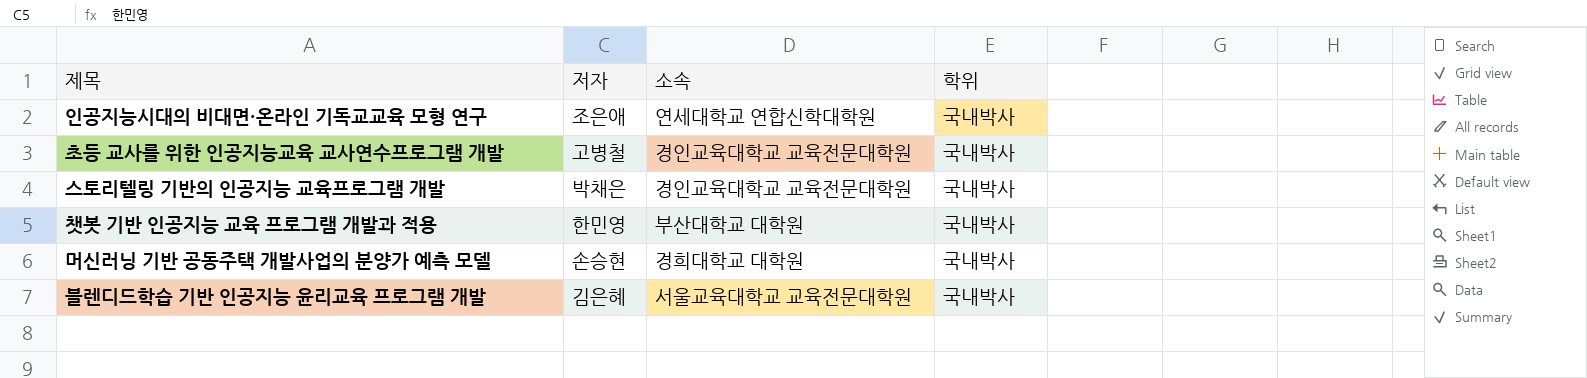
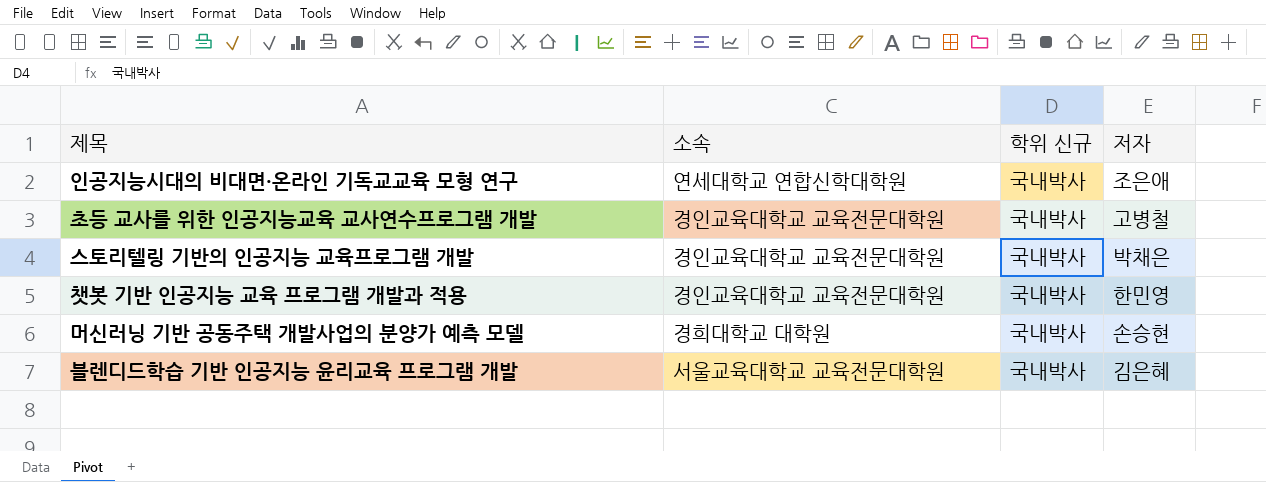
column name: 학위 -> 학위 신규
column 저자 | position: 2 -> 4
챗봇 기반 인공지능 교육 프로그램 개발과 적용 | 소속: 부산대학교 대학원 -> 경인교육대학교 교육전문대학원

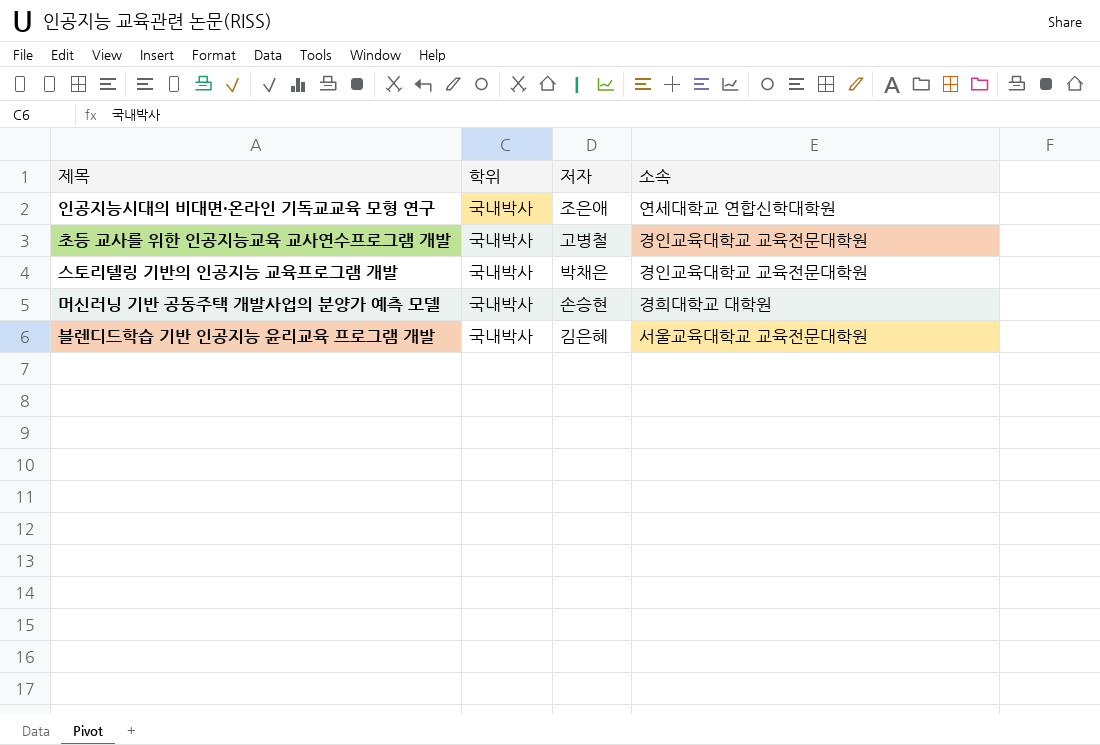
column name: 학위 신규 -> 학위
column 소속 | position: 2 -> 4
row 챗봇 기반 인공지능 교육 프로그램 개발과 적용: 경인교육대학교 교육전문대학원 | 국내박사 | 한민영 -> none

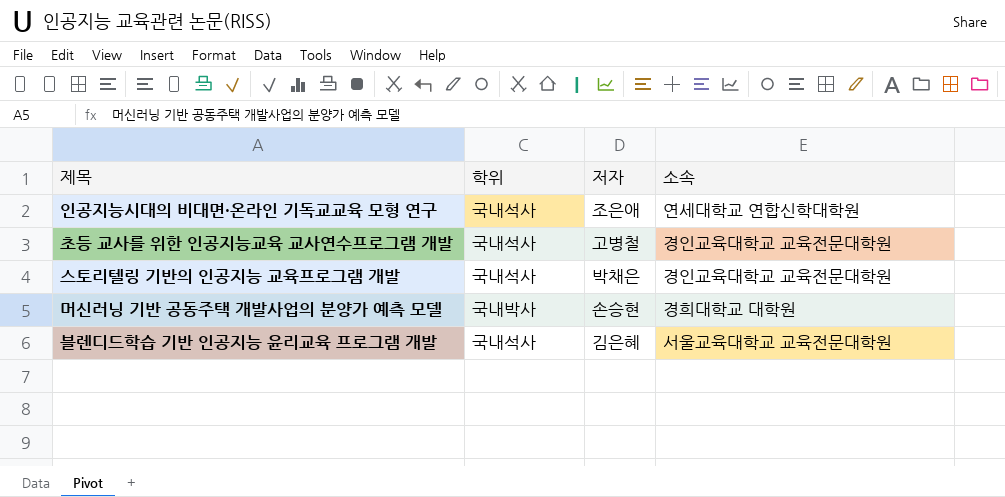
인공지능시대의 비대면·온라인 기독교교육 모형 연구 | 학위: 국내박사 -> 국내석사
초등 교사를 위한 인공지능교육 교사연수프로그램 개발 | 학위: 국내박사 -> 국내석사
스토리텔링 기반의 인공지능 교육프로그램 개발 | 학위: 국내박사 -> 국내석사
블렌디드학습 기반 인공지능 윤리교육 프로그램 개발 | 학위: 국내박사 -> 국내석사

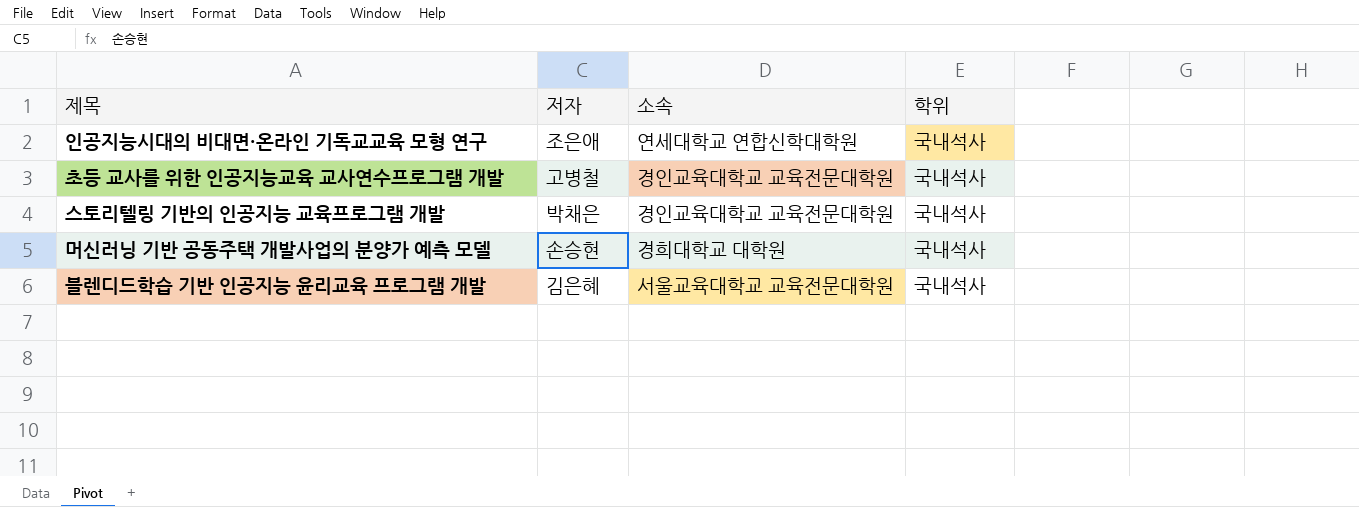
column 학위 | position: 2 -> 4
머신러닝 기반 공동주택 개발사업의 분양가 예측 모델 | 학위: 국내박사 -> 국내석사

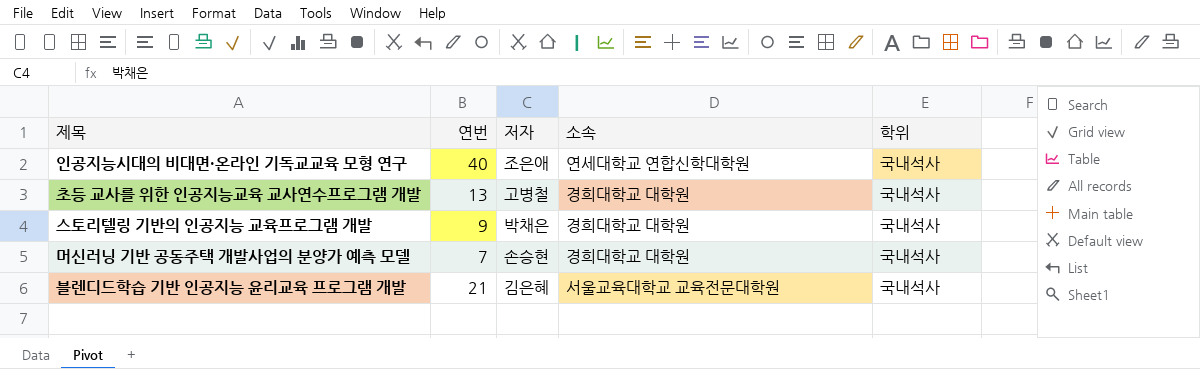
column 연번 | position: none -> 2
초등 교사를 위한 인공지능교육 교사연수프로그램 개발 | 소속: 경인교육대학교 교육전문대학원 -> 경희대학교 대학원
스토리텔링 기반의 인공지능 교육프로그램 개발 | 소속: 경인교육대학교 교육전문대학원 -> 경희대학교 대학원

